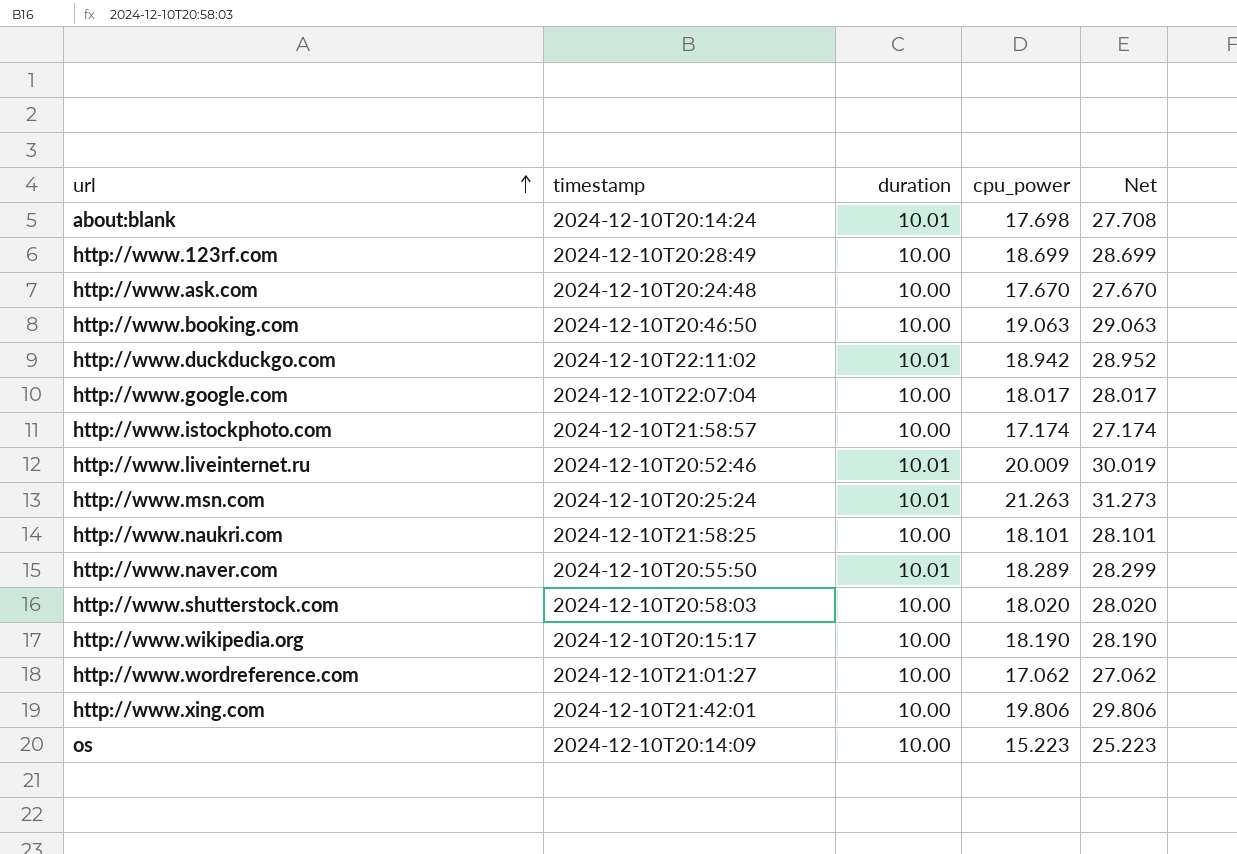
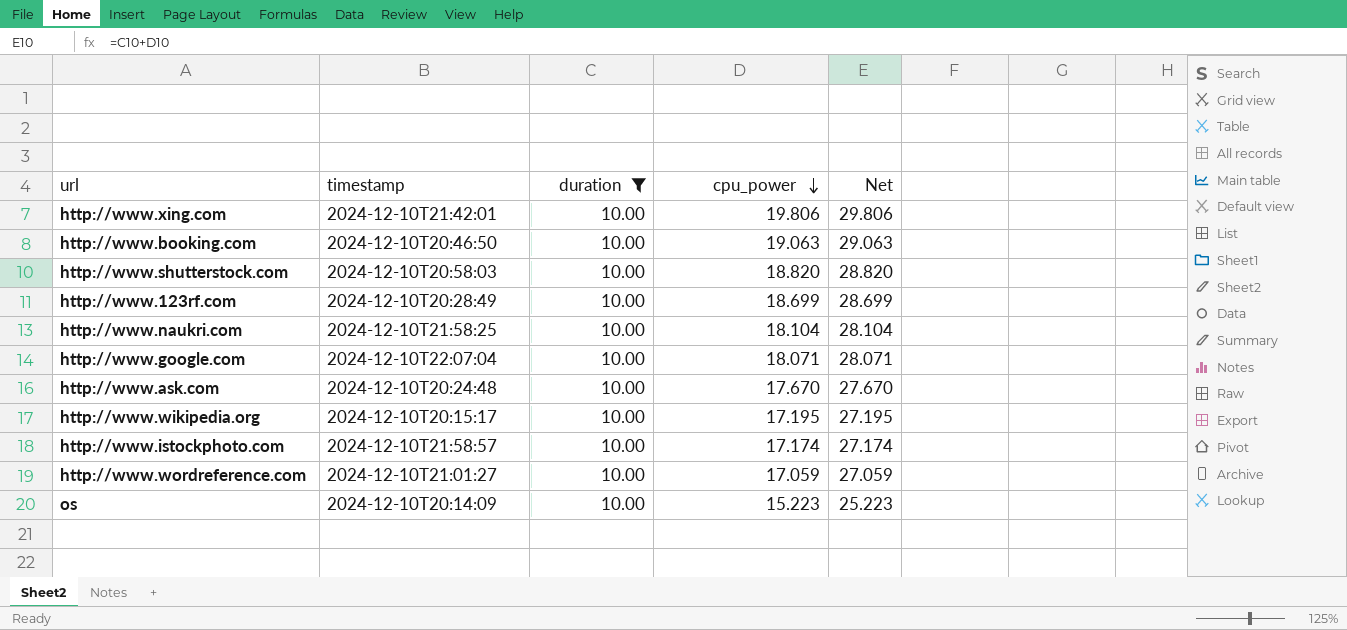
filter: none -> duration = 10.00
row order: url ascending -> cpu_power descending
http://www.shutterstock.com | cpu_power: 18.020 -> 18.820
http://www.shutterstock.com | Net: 28.020 -> 28.820
http://www.naukri.com | cpu_power: 18.101 -> 18.104
http://www.naukri.com | Net: 28.101 -> 28.104
http://www.google.com | cpu_power: 18.017 -> 18.071
http://www.google.com | Net: 28.017 -> 28.071
http://www.wikipedia.org | cpu_power: 18.190 -> 17.195
http://www.wikipedia.org | Net: 28.190 -> 27.195
http://www.wordreference.com | cpu_power: 17.062 -> 17.059
http://www.wordreference.com | Net: 27.062 -> 27.059

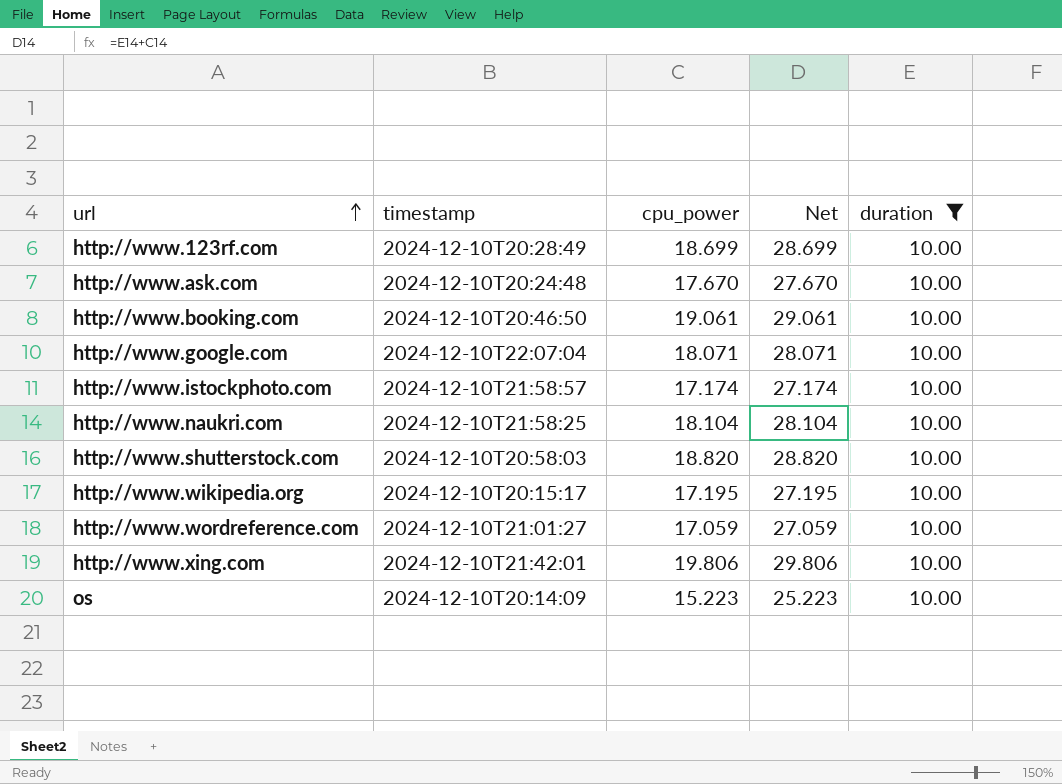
row order: cpu_power descending -> url ascending
column duration | position: 3 -> 5
http://www.booking.com | cpu_power: 19.063 -> 19.061
http://www.booking.com | Net: 29.063 -> 29.061

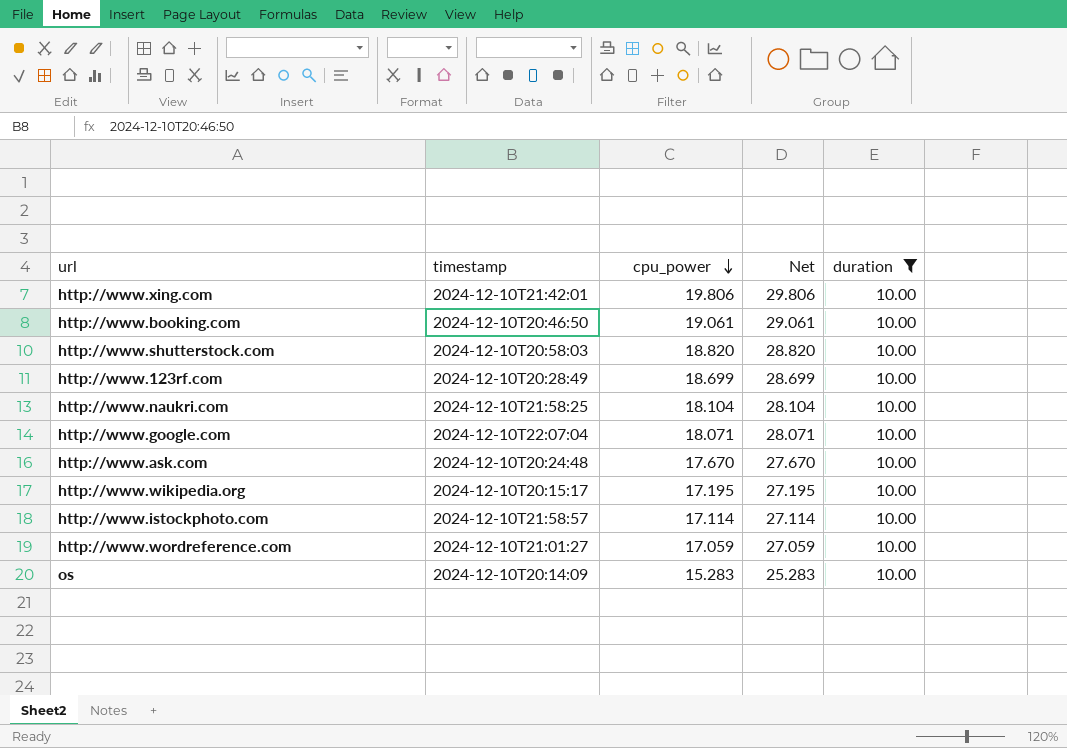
row order: url ascending -> cpu_power descending
http://www.istockphoto.com | cpu_power: 17.174 -> 17.114
http://www.istockphoto.com | Net: 27.174 -> 27.114
os | cpu_power: 15.223 -> 15.283
os | Net: 25.223 -> 25.283

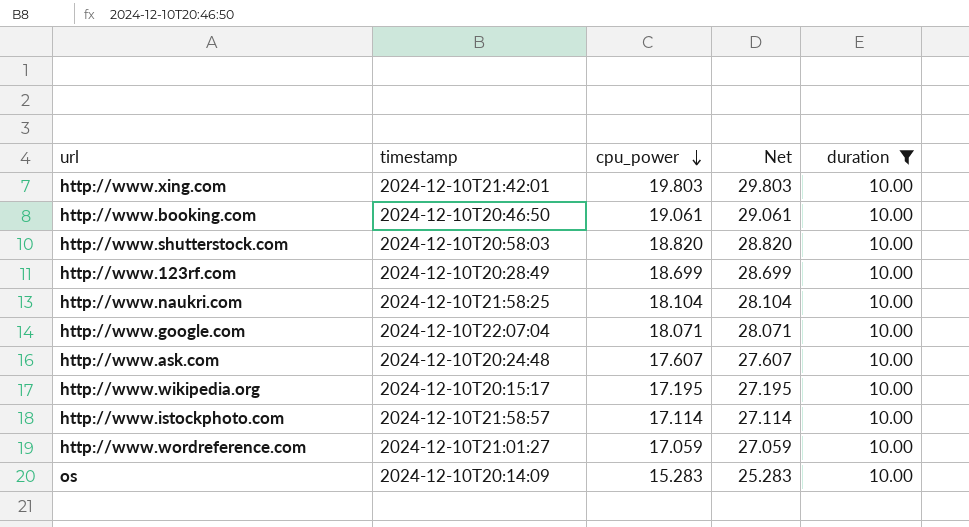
http://www.xing.com | cpu_power: 19.806 -> 19.803
http://www.xing.com | Net: 29.806 -> 29.803
http://www.ask.com | cpu_power: 17.670 -> 17.607
http://www.ask.com | Net: 27.670 -> 27.607

